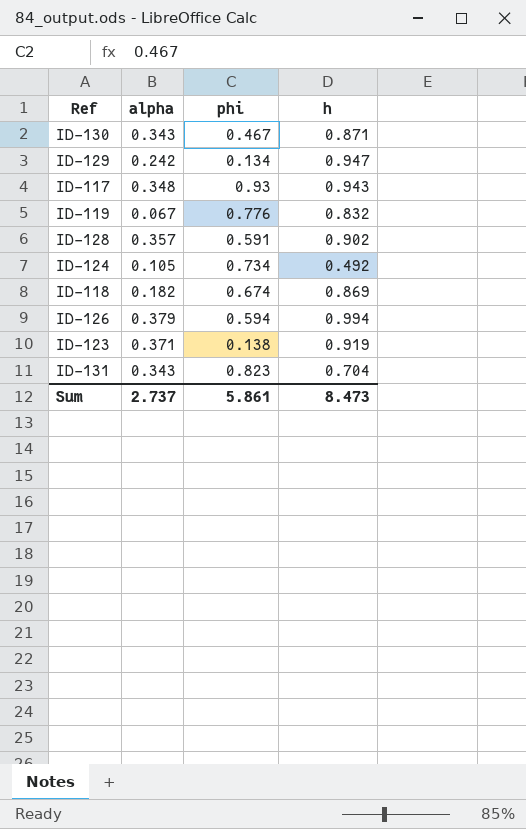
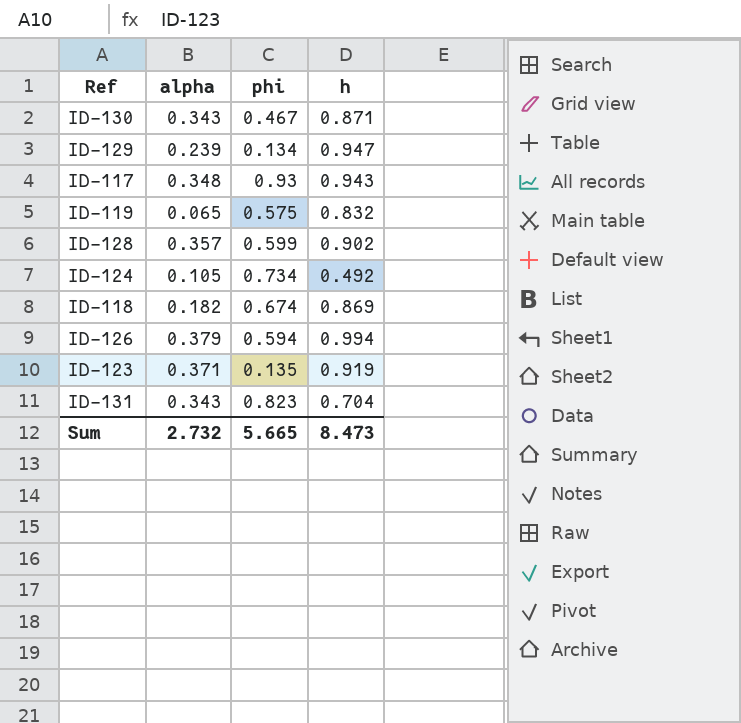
ID-129 | alpha: 0.242 -> 0.239
ID-119 | alpha: 0.067 -> 0.065
ID-119 | phi: 0.776 -> 0.575
ID-128 | phi: 0.591 -> 0.599
ID-123 | phi: 0.138 -> 0.135
Sum | alpha: 2.737 -> 2.732
Sum | phi: 5.861 -> 5.665

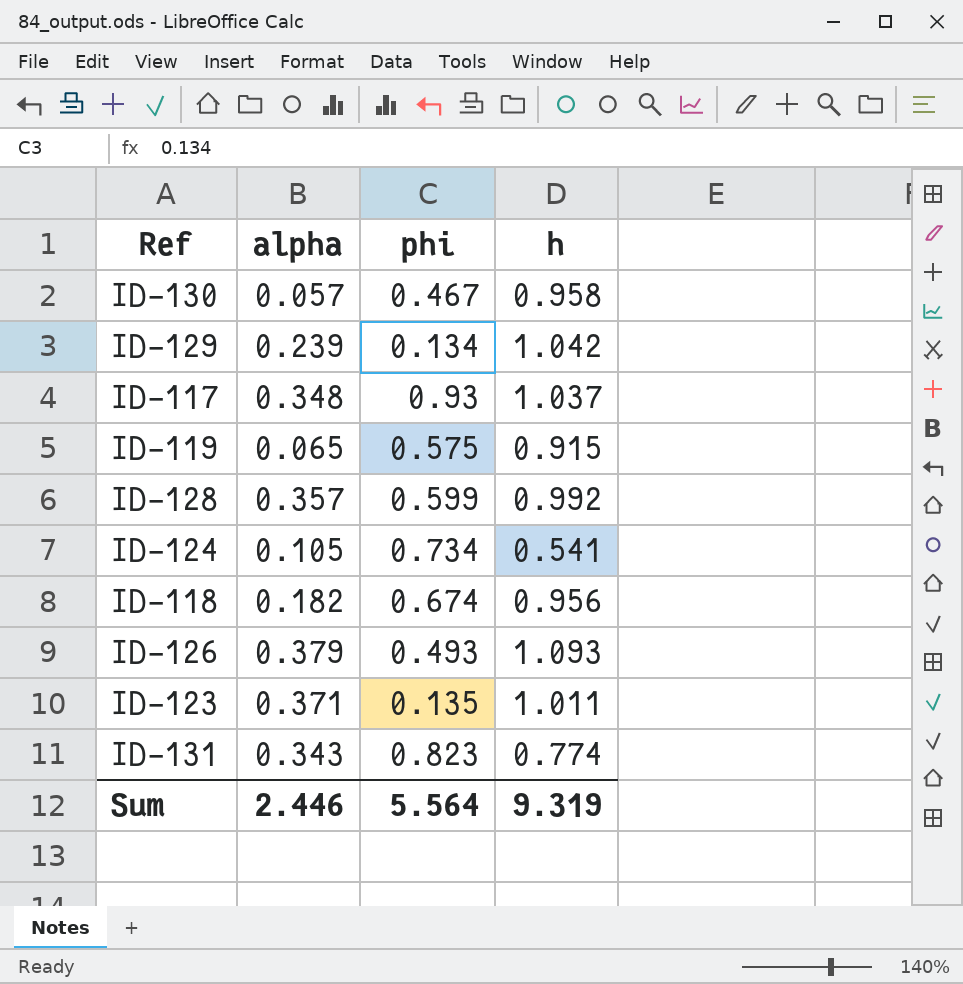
ID-130 | alpha: 0.343 -> 0.057
ID-130 | h: 0.871 -> 0.958
ID-129 | h: 0.947 -> 1.042
ID-117 | h: 0.943 -> 1.037
ID-119 | h: 0.832 -> 0.915
ID-128 | h: 0.902 -> 0.992
ID-124 | h: 0.492 -> 0.541
ID-118 | h: 0.869 -> 0.956
ID-126 | phi: 0.594 -> 0.493
ID-126 | h: 0.994 -> 1.093
ID-123 | h: 0.919 -> 1.011
ID-131 | h: 0.704 -> 0.774
Sum | alpha: 2.732 -> 2.446
Sum | phi: 5.665 -> 5.564
Sum | h: 8.473 -> 9.319

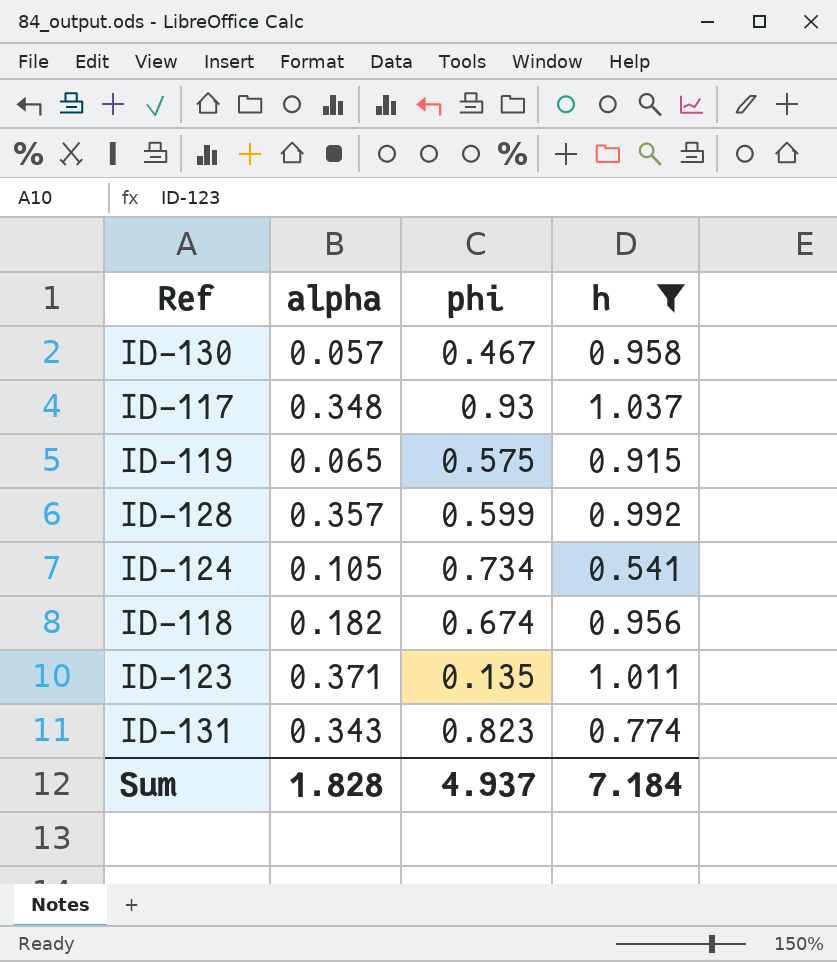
filter: none -> h <= 1.037
Sum | alpha: 2.446 -> 1.828
Sum | phi: 5.564 -> 4.937
Sum | h: 9.319 -> 7.184

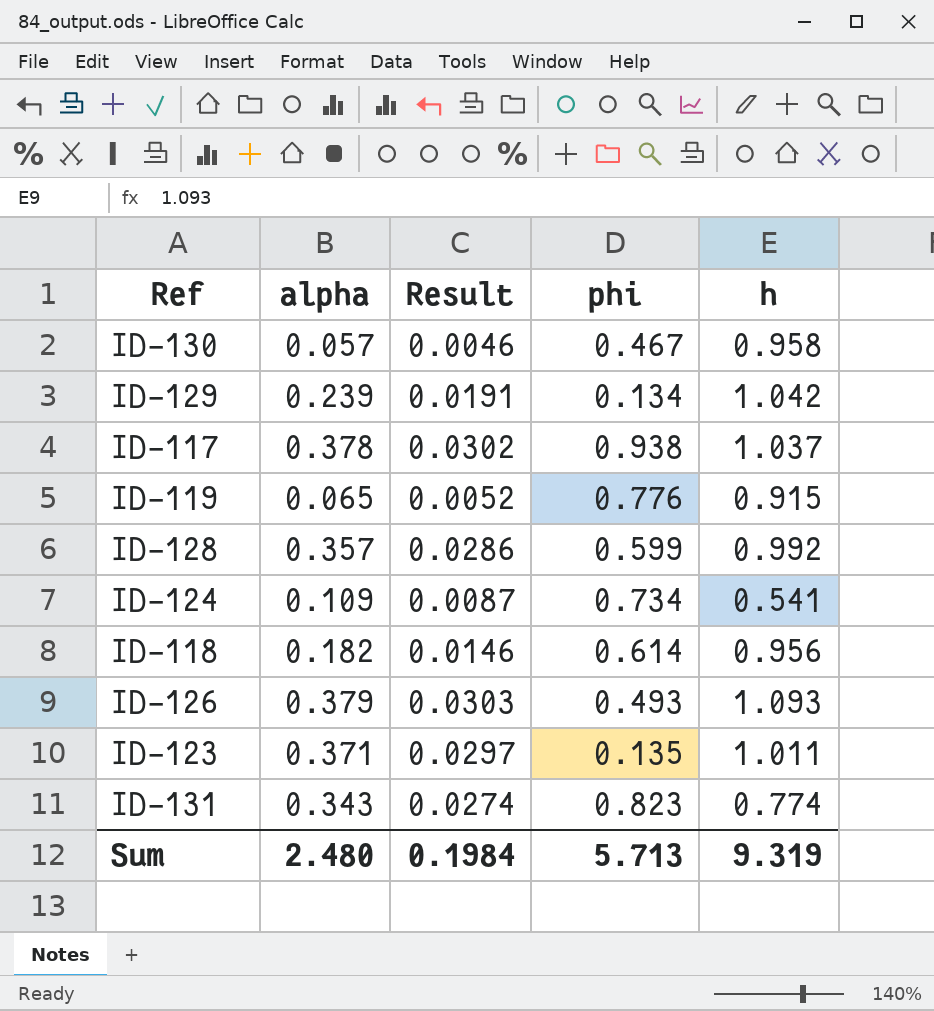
filter: h <= 1.037 -> none
column Result | formula: none -> [alpha] * 0.08
ID-117 | alpha: 0.348 -> 0.378
ID-117 | phi: 0.93 -> 0.938
ID-119 | phi: 0.575 -> 0.776
ID-124 | alpha: 0.105 -> 0.109
ID-118 | phi: 0.674 -> 0.614
Sum | alpha: 1.828 -> 2.480
Sum | phi: 4.937 -> 5.713
Sum | h: 7.184 -> 9.319

